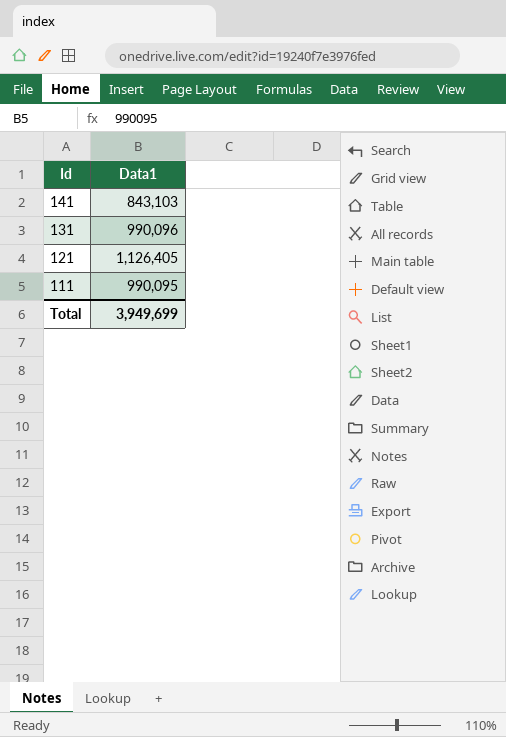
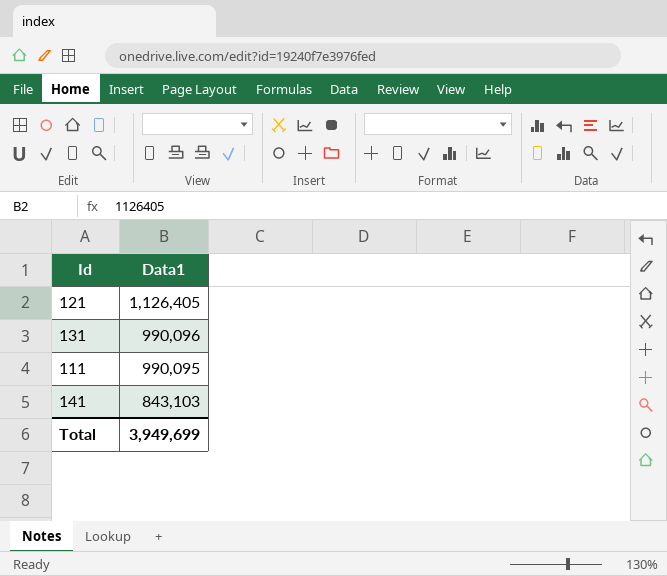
row order: Id descending -> Data1 descending

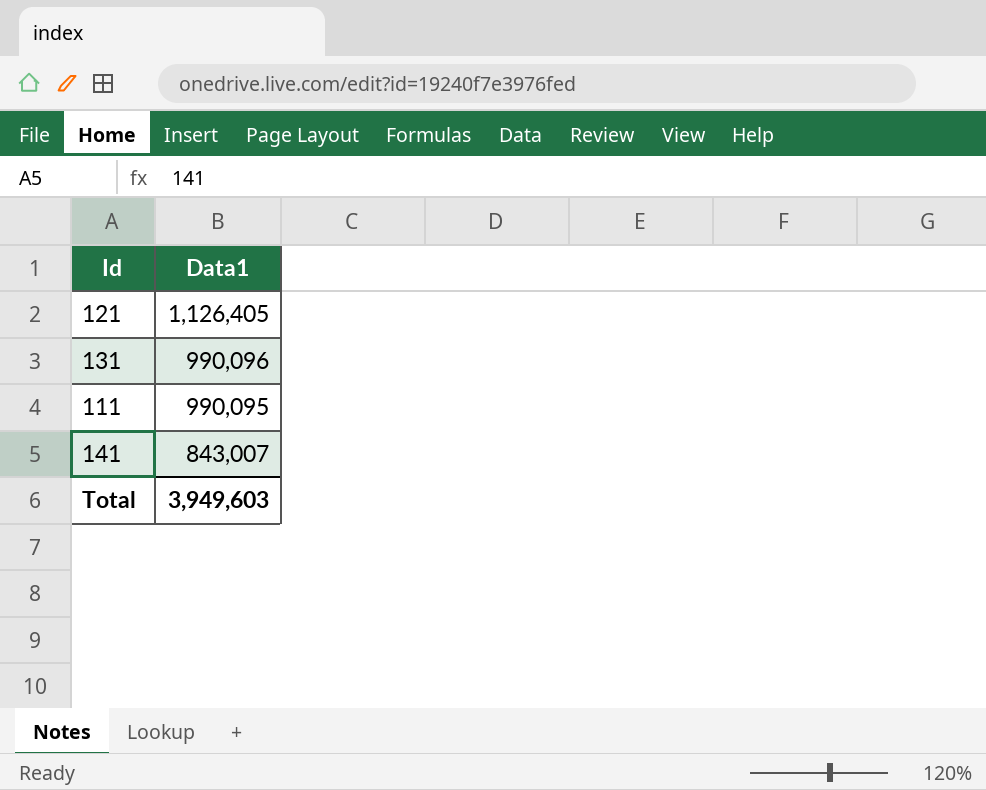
141 | Data1: 843,103 -> 843,007
Total | Data1: 3,949,699 -> 3,949,603

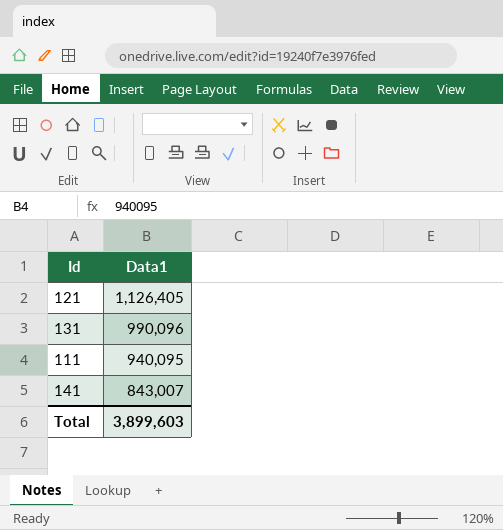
111 | Data1: 990,095 -> 940,095
Total | Data1: 3,949,603 -> 3,899,603

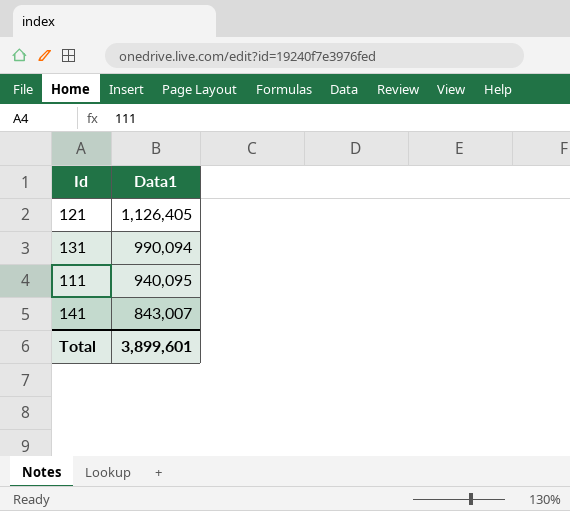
131 | Data1: 990,096 -> 990,094
Total | Data1: 3,899,603 -> 3,899,601

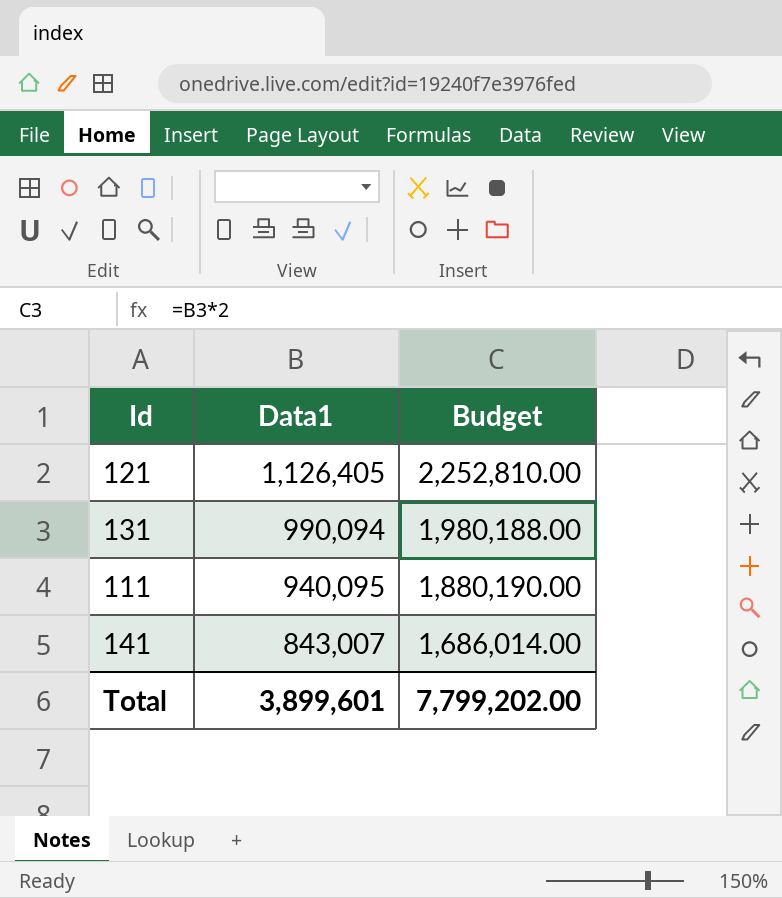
column Budget | formula: none -> [Data1] * 2

